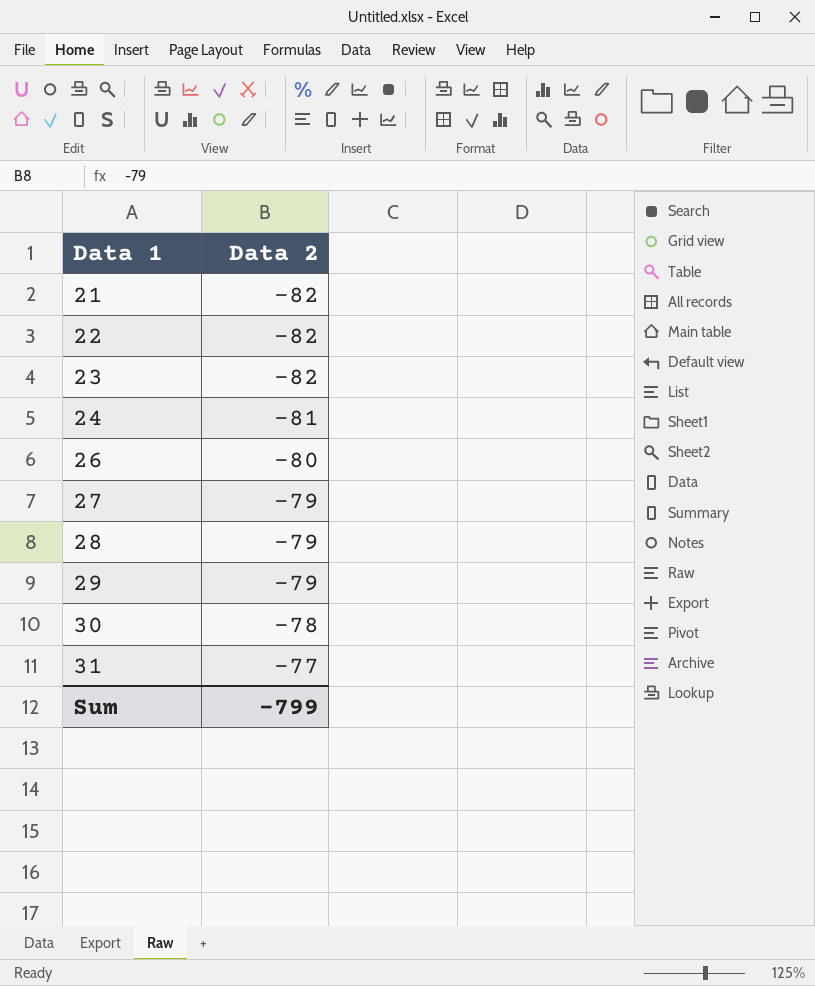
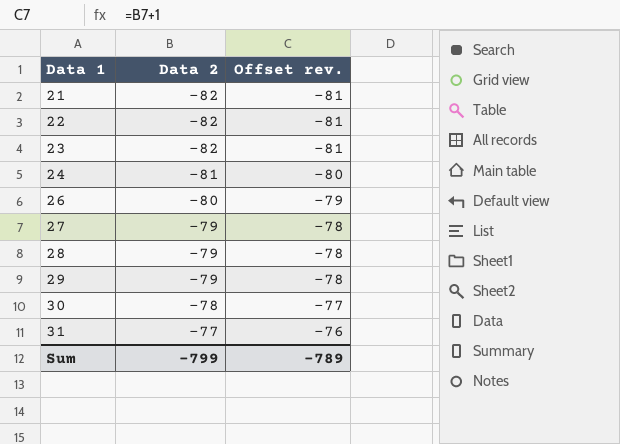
column Offset rev. | formula: none -> [Data 2] + 1

